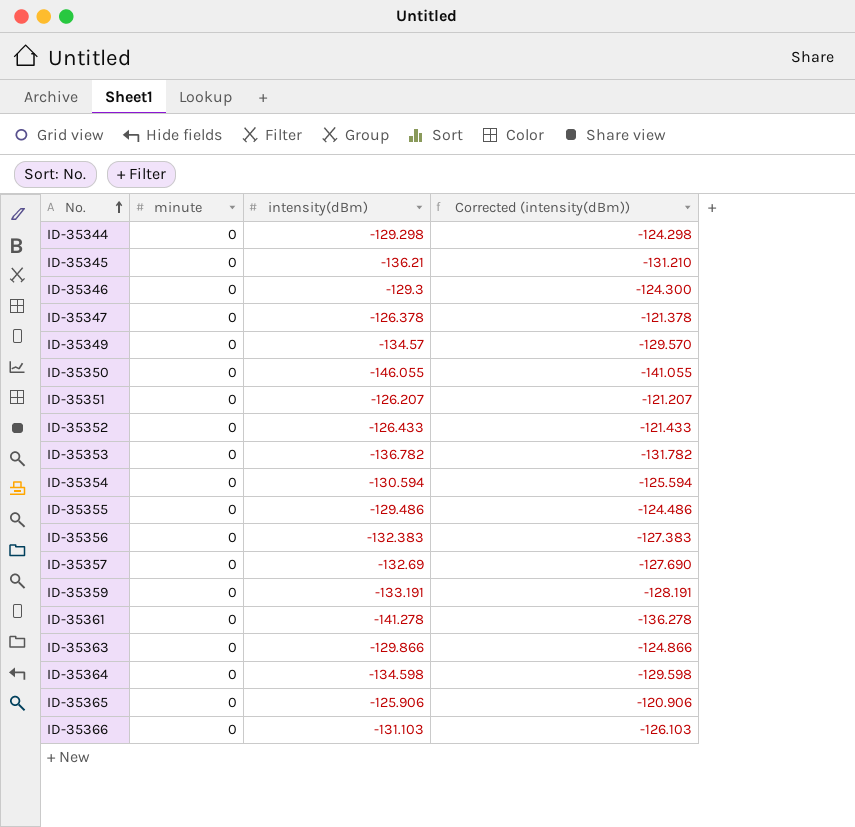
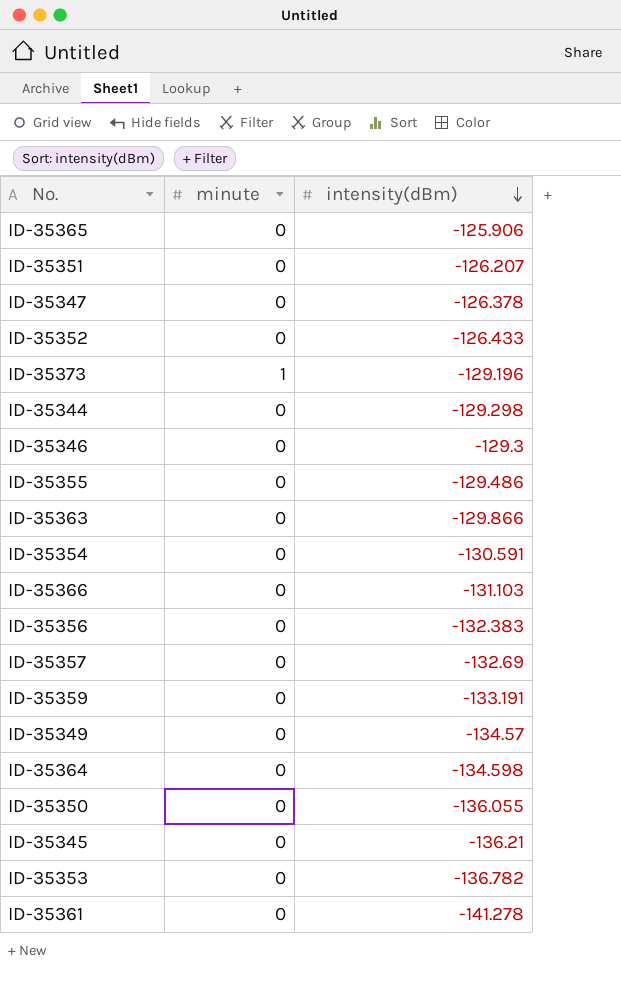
row order: No. ascending -> intensity(dBm) descending
column Corrected (intensity(dBm)) | formula: [intensity(dBm)] + 5 -> none
row ID-35373: none -> 1 | -129.196
ID-35354 | intensity(dBm): -130.594 -> -130.591
ID-35350 | intensity(dBm): -146.055 -> -136.055

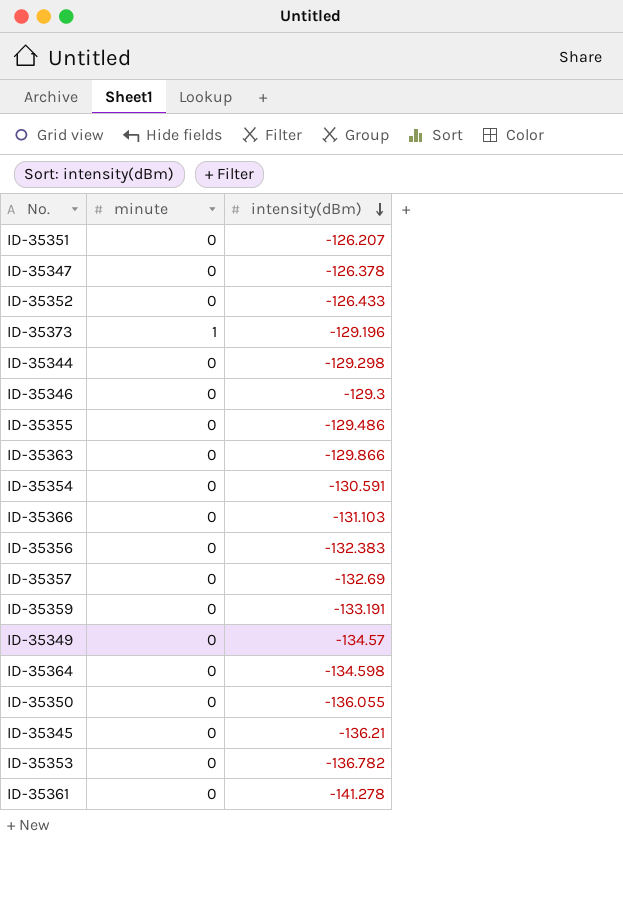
row ID-35365: 0 | -125.906 -> none

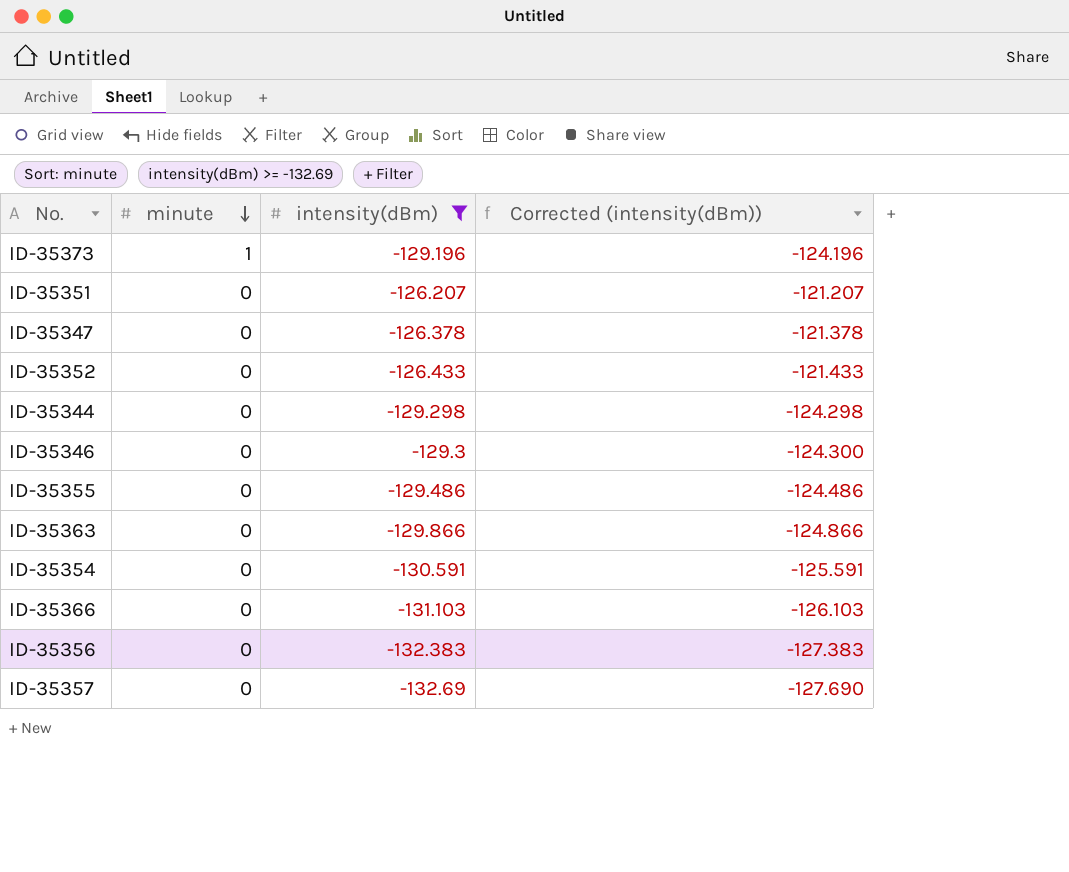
filter: none -> intensity(dBm) >= -132.69
row order: intensity(dBm) descending -> minute descending
column Corrected (intensity(dBm)) | formula: none -> [intensity(dBm)] + 5

